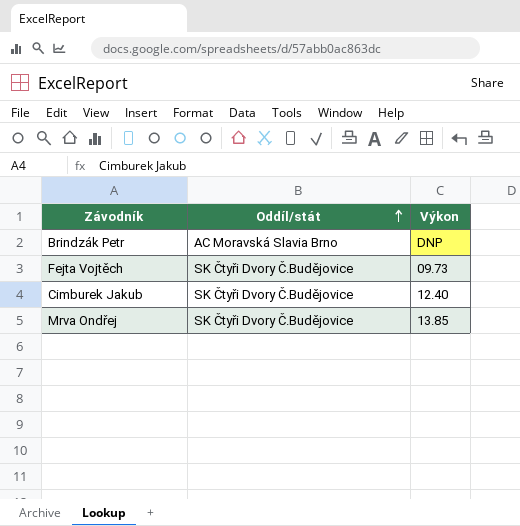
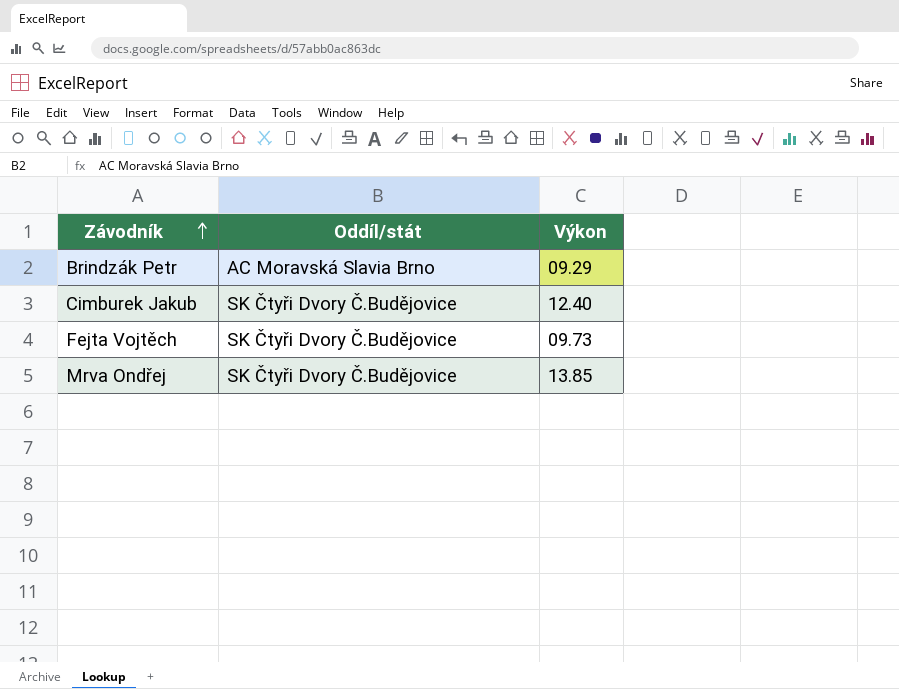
row order: Oddíl/stát ascending -> Závodník ascending
Brindzák Petr | Výkon: DNP -> 09.29

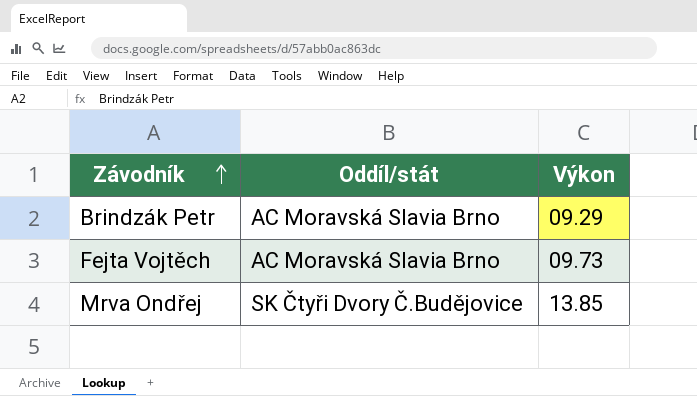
row Cimburek Jakub: SK Čtyři Dvory Č.Budějovice | 12.40 -> none
Fejta Vojtěch | Oddíl/stát: SK Čtyři Dvory Č.Budějovice -> AC Moravská Slavia Brno

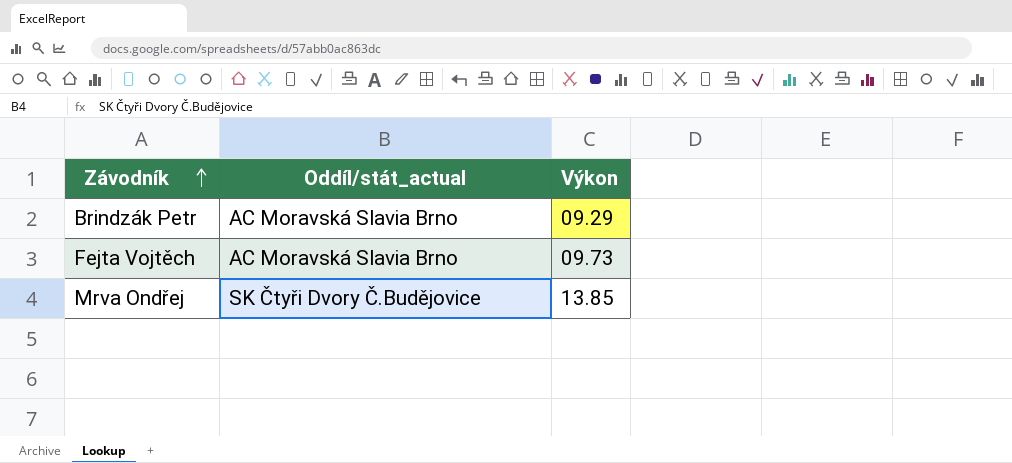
column name: Oddíl/stát -> Oddíl/stát_actual

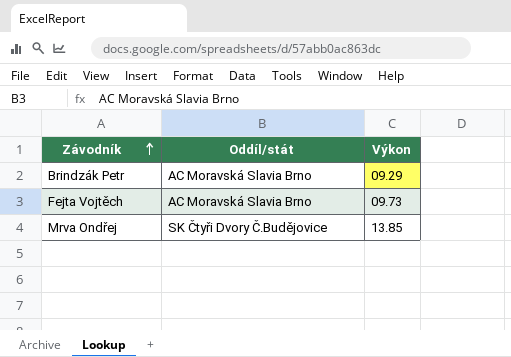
column name: Oddíl/stát_actual -> Oddíl/stát

